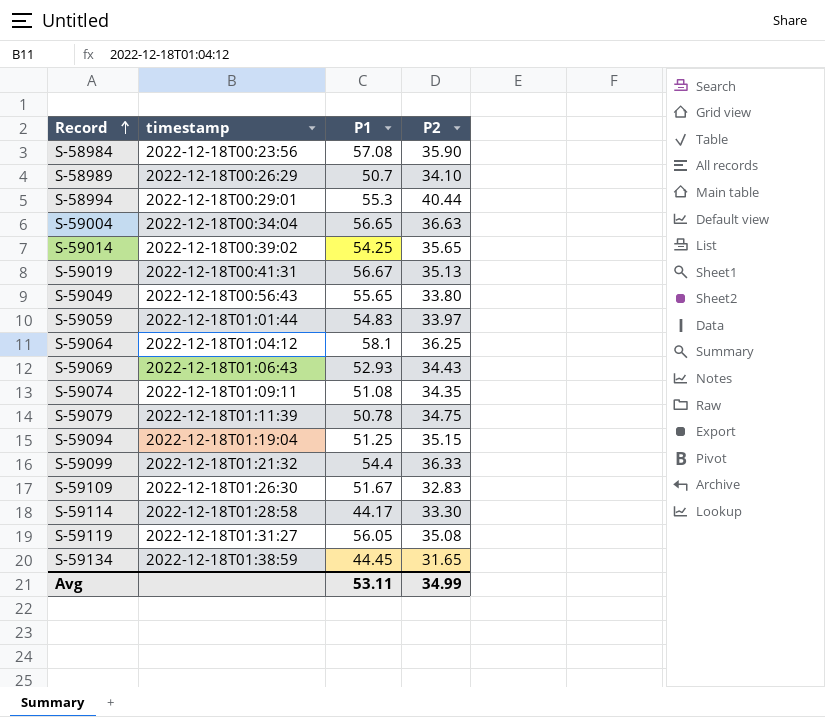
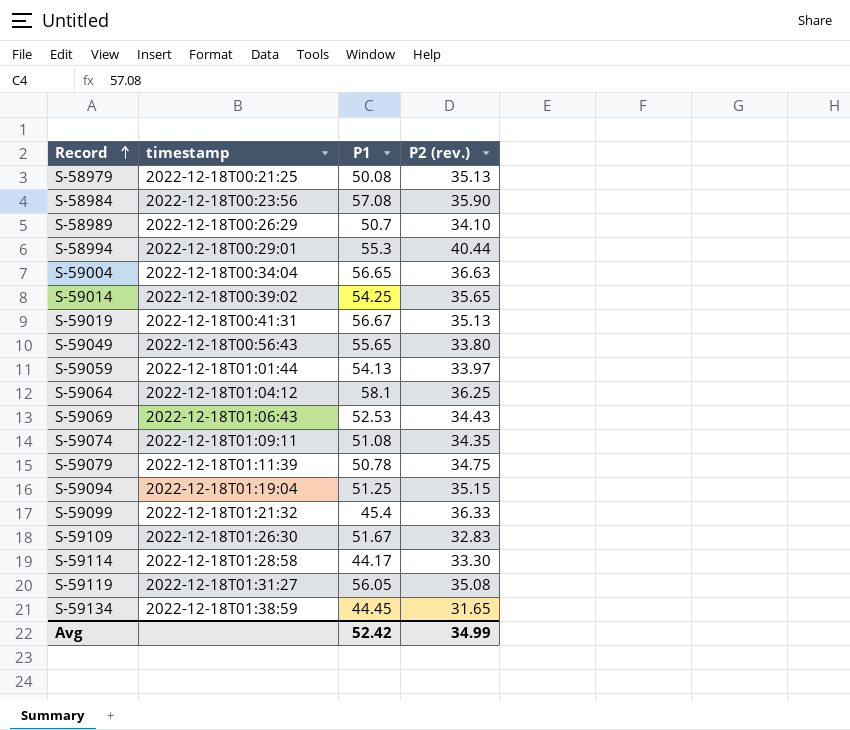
column name: P2 -> P2 (rev.)
row S-58979: none -> 2022-12-18T00:21:25 | 50.08 | 35.13
S-59059 | P1: 54.83 -> 54.13
S-59069 | P1: 52.93 -> 52.53
S-59099 | P1: 54.4 -> 45.4
Avg | P1: 53.11 -> 52.42

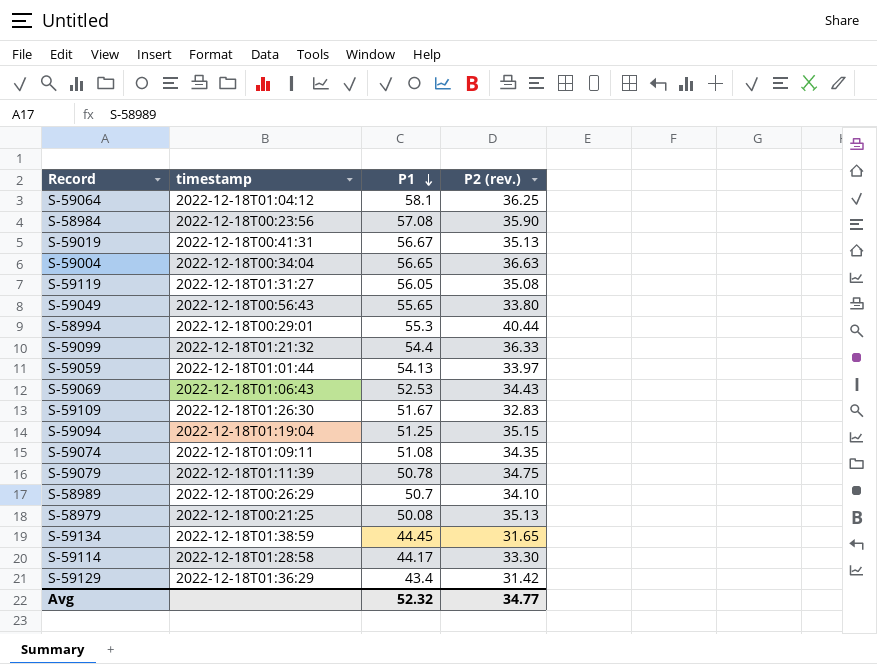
row order: Record ascending -> P1 descending
row S-59014: 2022-12-18T00:39:02 | 54.25 | 35.65 -> none
S-59099 | P1: 45.4 -> 54.4
row S-59129: none -> 2022-12-18T01:36:29 | 43.4 | 31.42
Avg | P1: 52.42 -> 52.32
Avg | P2 (rev.): 34.99 -> 34.77

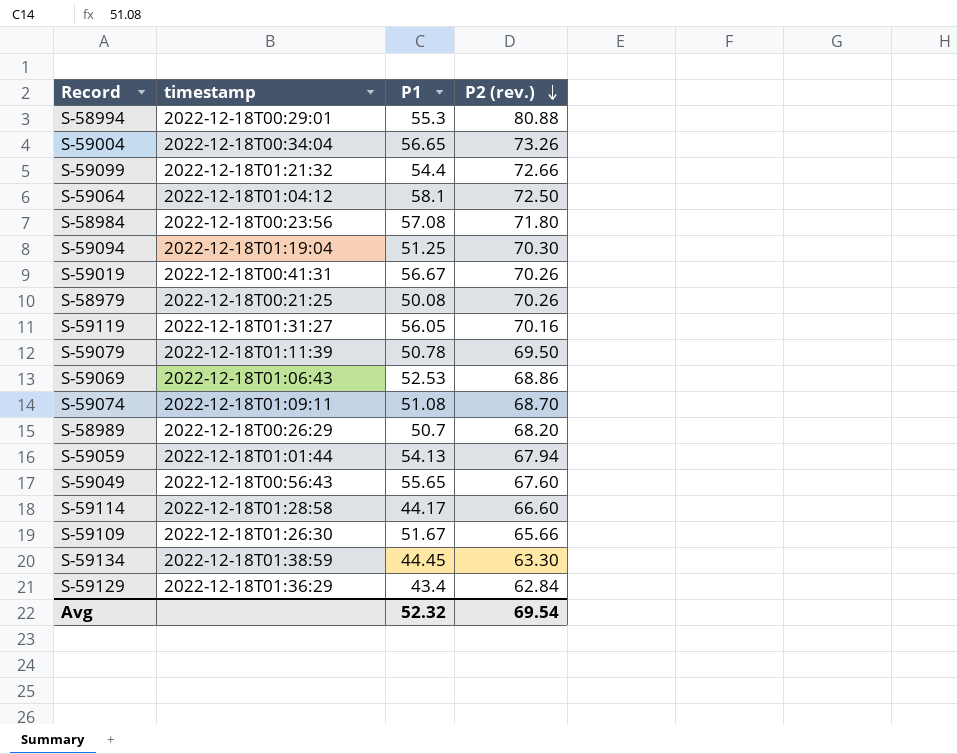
row order: P1 descending -> P2 (rev.) descending
S-58994 | P2 (rev.): 40.44 -> 80.88
S-59004 | P2 (rev.): 36.63 -> 73.26
S-59099 | P2 (rev.): 36.33 -> 72.66
S-59064 | P2 (rev.): 36.25 -> 72.50
S-58984 | P2 (rev.): 35.90 -> 71.80
S-59094 | P2 (rev.): 35.15 -> 70.30
S-59019 | P2 (rev.): 35.13 -> 70.26
S-58979 | P2 (rev.): 35.13 -> 70.26
S-59119 | P2 (rev.): 35.08 -> 70.16
S-59079 | P2 (rev.): 34.75 -> 69.50
S-59069 | P2 (rev.): 34.43 -> 68.86
S-59074 | P2 (rev.): 34.35 -> 68.70
S-58989 | P2 (rev.): 34.10 -> 68.20
S-59059 | P2 (rev.): 33.97 -> 67.94
S-59049 | P2 (rev.): 33.80 -> 67.60
S-59114 | P2 (rev.): 33.30 -> 66.60
S-59109 | P2 (rev.): 32.83 -> 65.66
S-59134 | P2 (rev.): 31.65 -> 63.30
S-59129 | P2 (rev.): 31.42 -> 62.84
Avg | P2 (rev.): 34.77 -> 69.54

